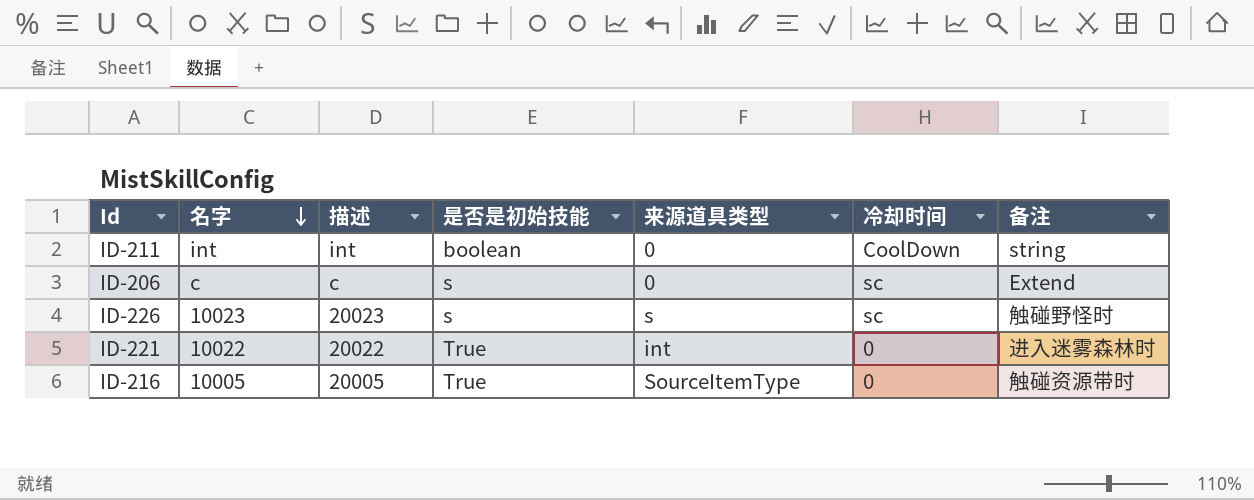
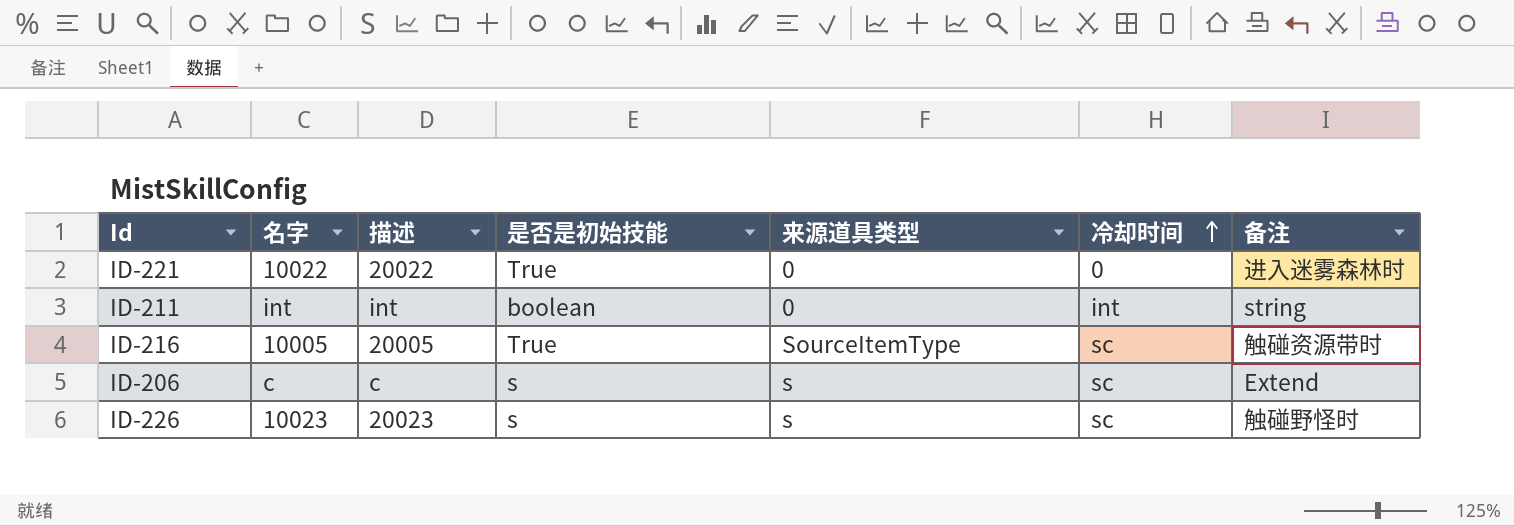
row order: 名字 descending -> 冷却时间 ascending
ID-221 | 来源道具类型: int -> 0
ID-211 | 冷却时间: CoolDown -> int
ID-216 | 冷却时间: 0 -> sc
ID-206 | 来源道具类型: 0 -> s

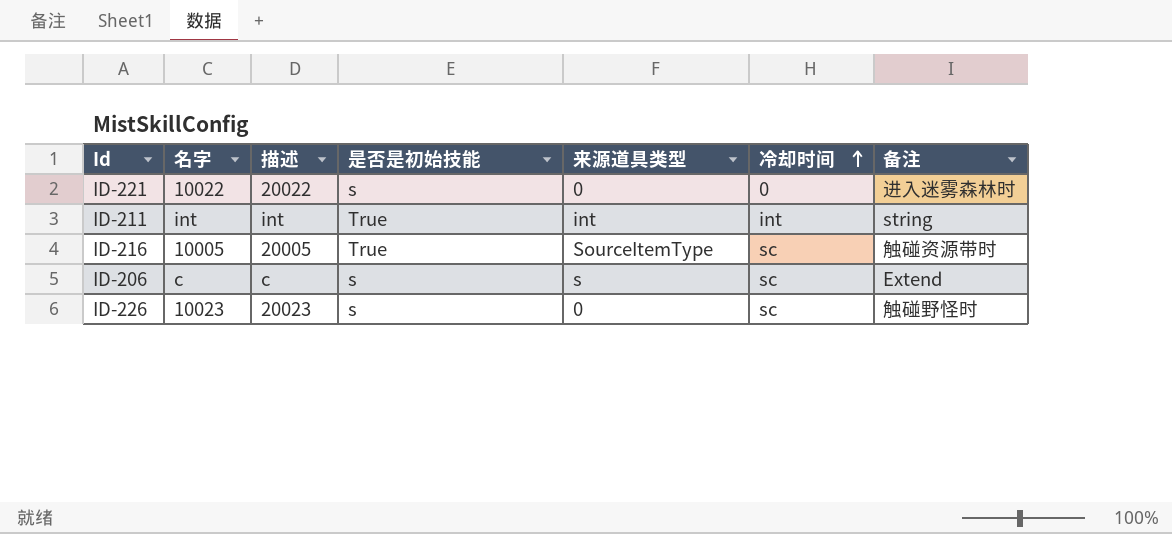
ID-221 | 是否是初始技能: True -> s
ID-211 | 是否是初始技能: boolean -> True
ID-211 | 来源道具类型: 0 -> int
ID-226 | 来源道具类型: s -> 0

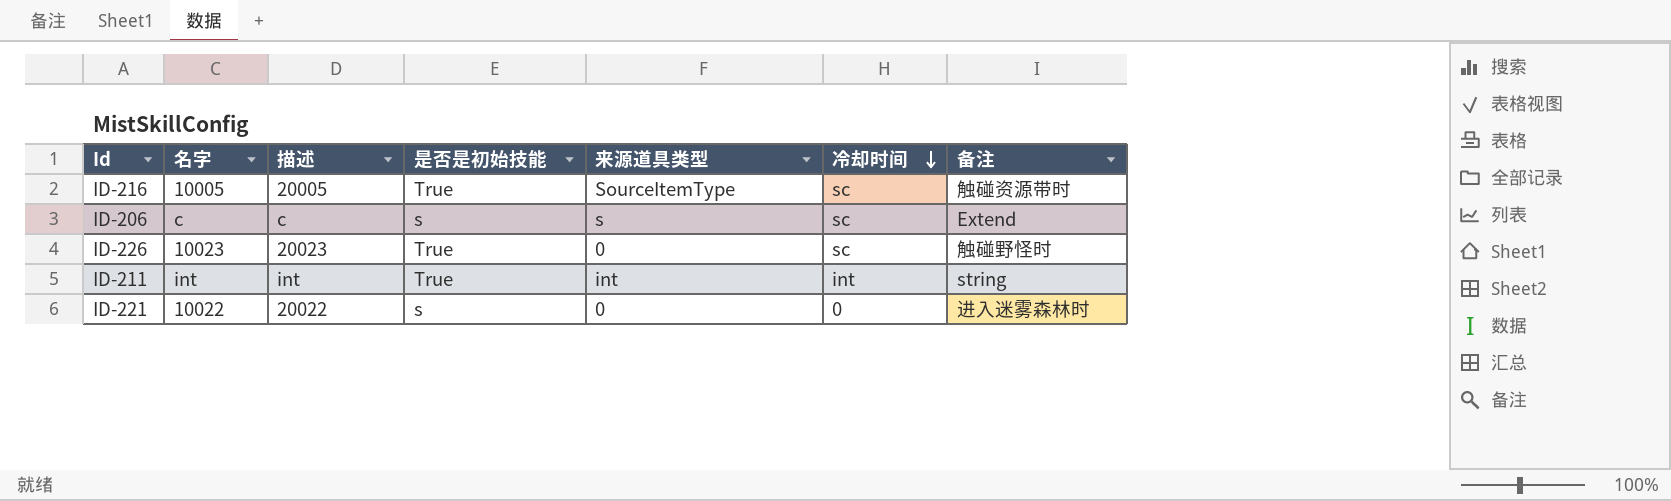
row order: 冷却时间 ascending -> 冷却时间 descending
ID-226 | 是否是初始技能: s -> True

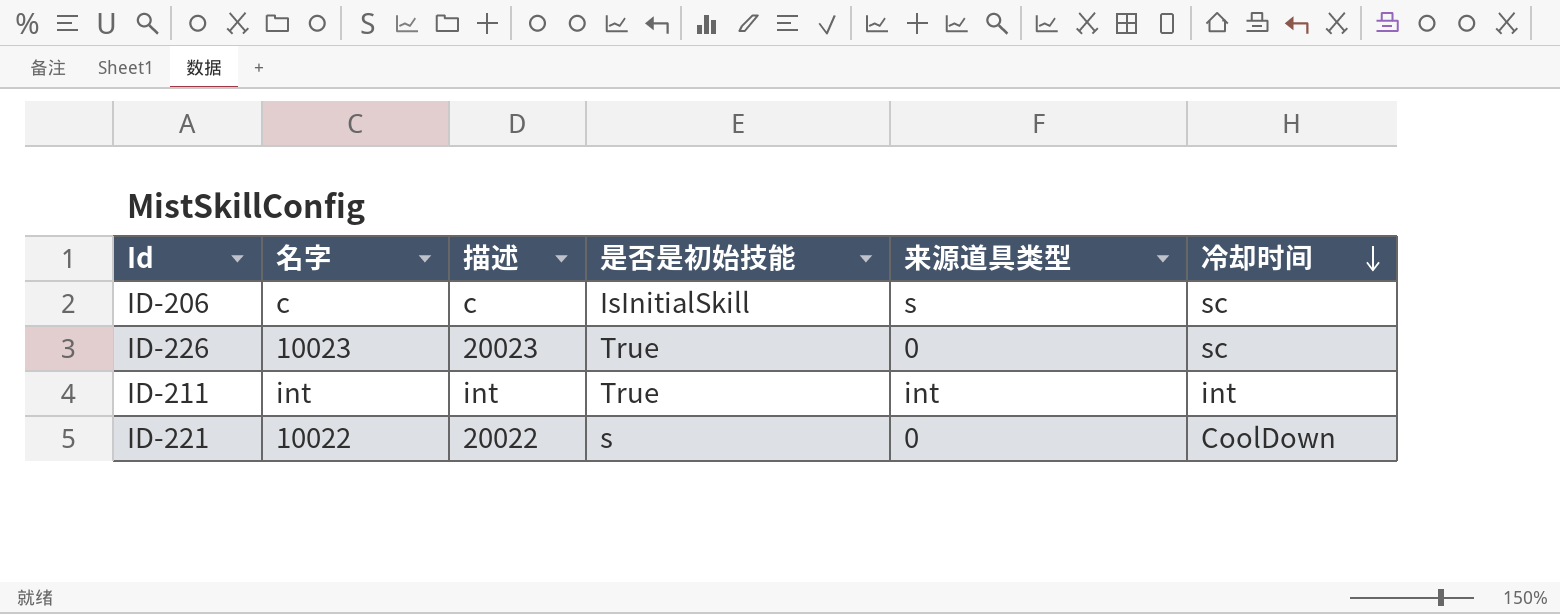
column 备注 | position: 7 -> none
row ID-216: 10005 | 20005 | True | SourceItemType | sc | 触碰资源带时 -> none
ID-206 | 是否是初始技能: s -> IsInitialSkill
ID-221 | 冷却时间: 0 -> CoolDown

